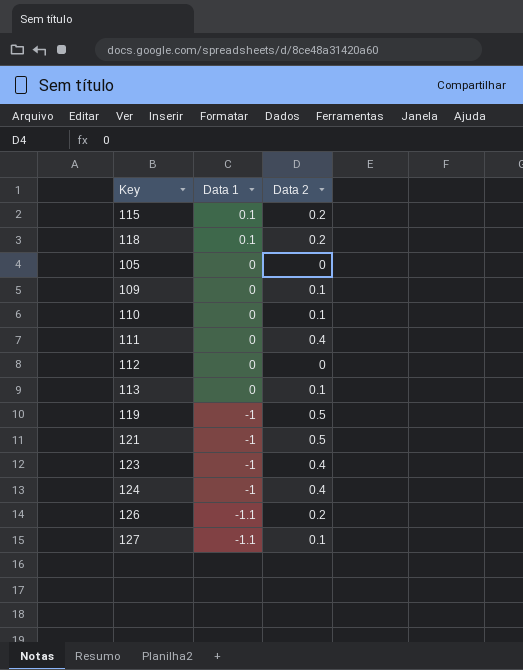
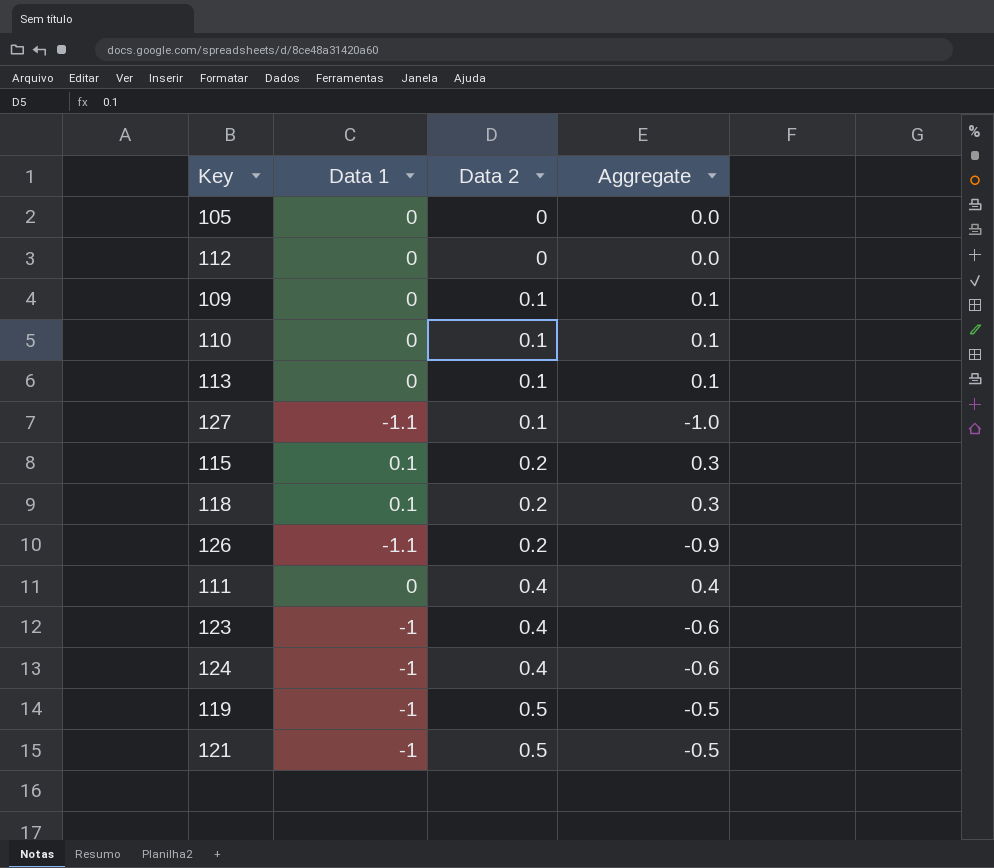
row order: Data 1 descending -> Data 2 ascending
column Aggregate | formula: none -> [Data 1] + [Data 2]

